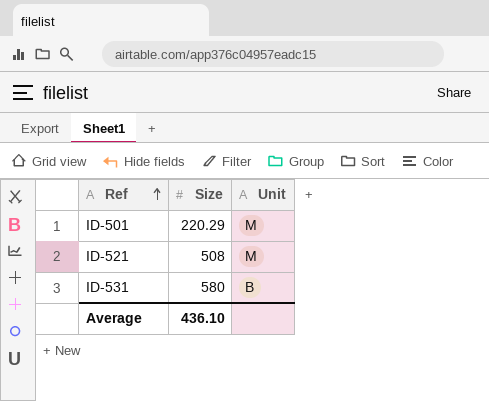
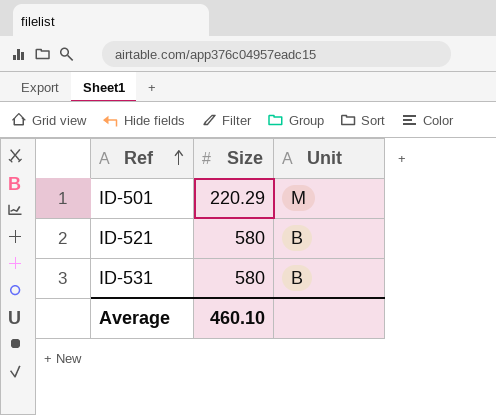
ID-521 | Size: 508 -> 580
ID-521 | Unit: M -> B
Average | Size: 436.10 -> 460.10

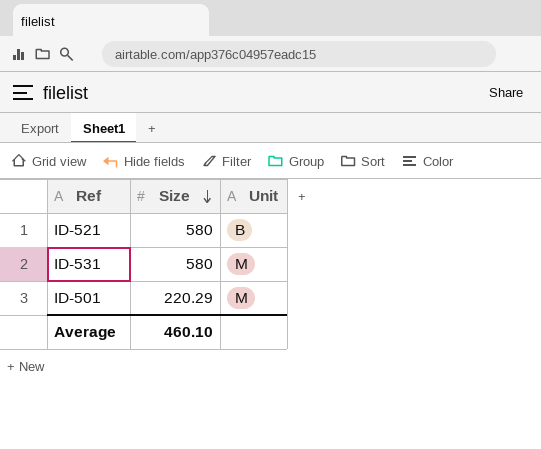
row order: Ref ascending -> Size descending
ID-531 | Unit: B -> M

